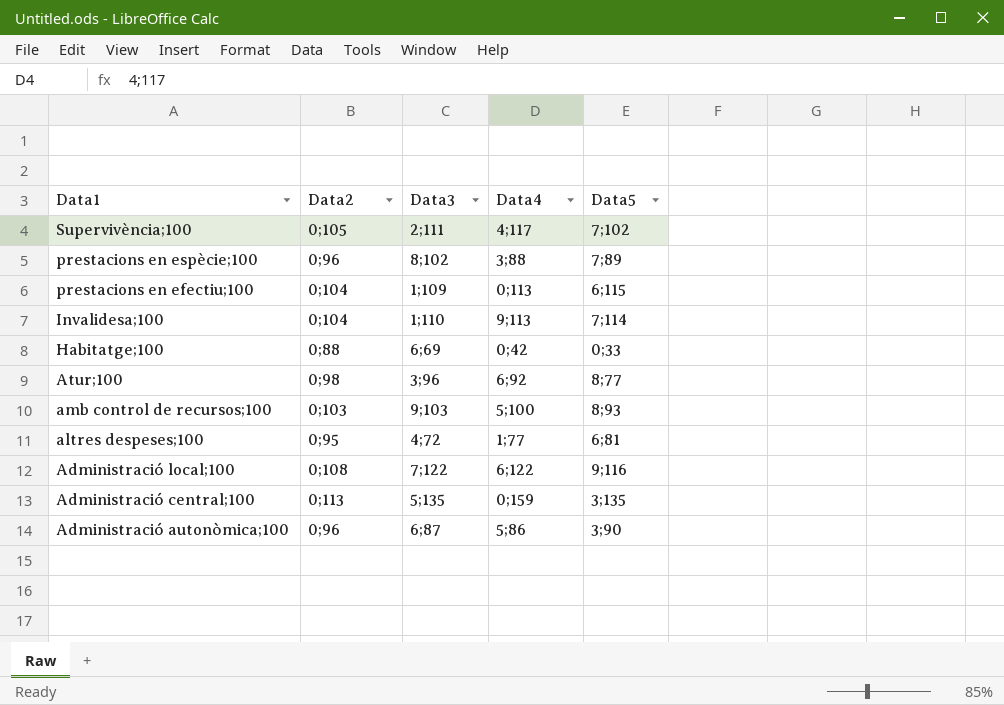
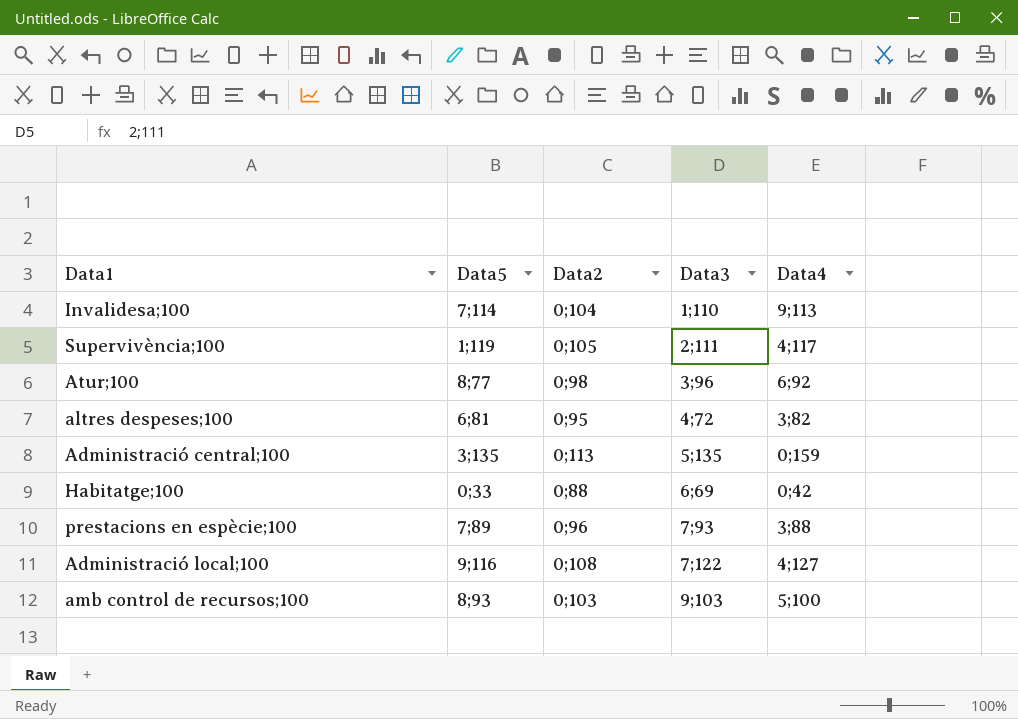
row order: Data1 descending -> Data3 ascending
column Data5 | position: 5 -> 2
row prestacions en efectiu;100: 0;104 | 1;109 | 0;113 | 6;115 -> none
row Administració autonòmica;100: 0;96 | 6;87 | 5;86 | 3;90 -> none
Supervivència;100 | Data5: 7;102 -> 1;119
altres despeses;100 | Data4: 1;77 -> 3;82
prestacions en espècie;100 | Data3: 8;102 -> 7;93
Administració local;100 | Data4: 6;122 -> 4;127

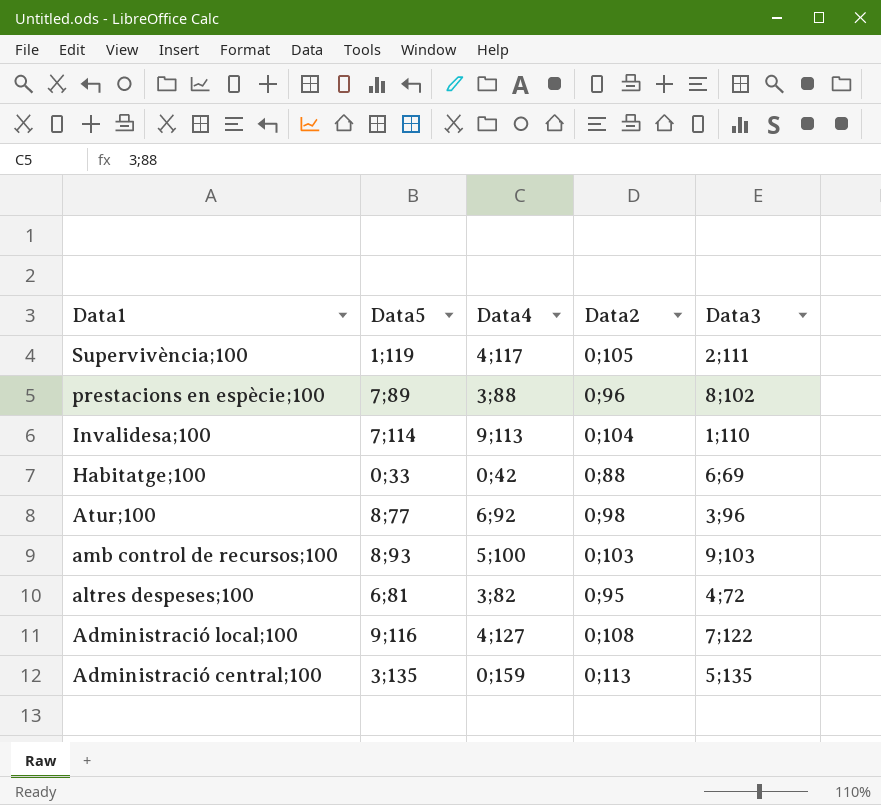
row order: Data3 ascending -> Data1 descending
column Data4 | position: 5 -> 3
prestacions en espècie;100 | Data3: 7;93 -> 8;102

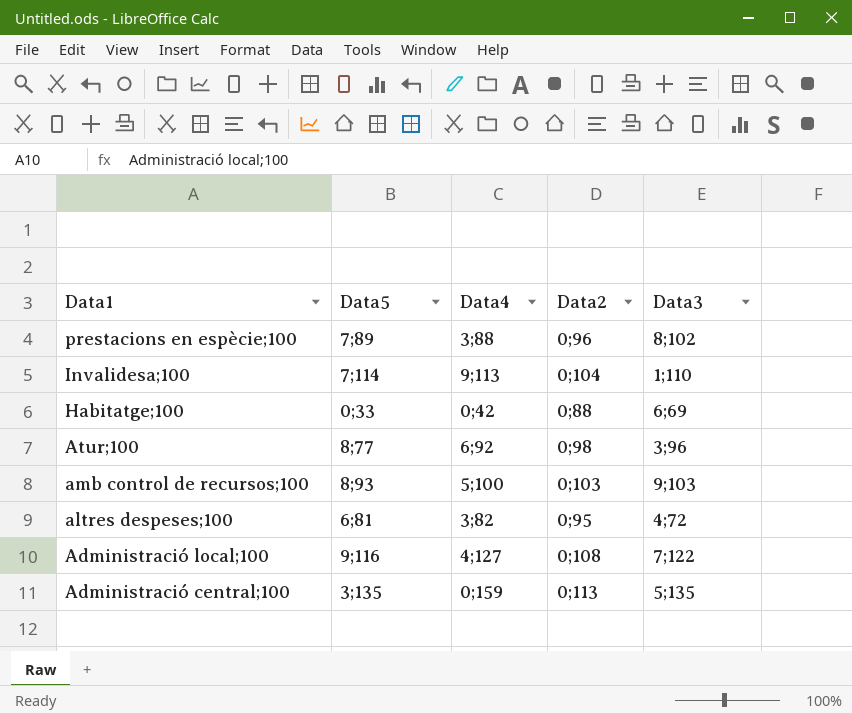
row Supervivència;100: 1;119 | 4;117 | 0;105 | 2;111 -> none

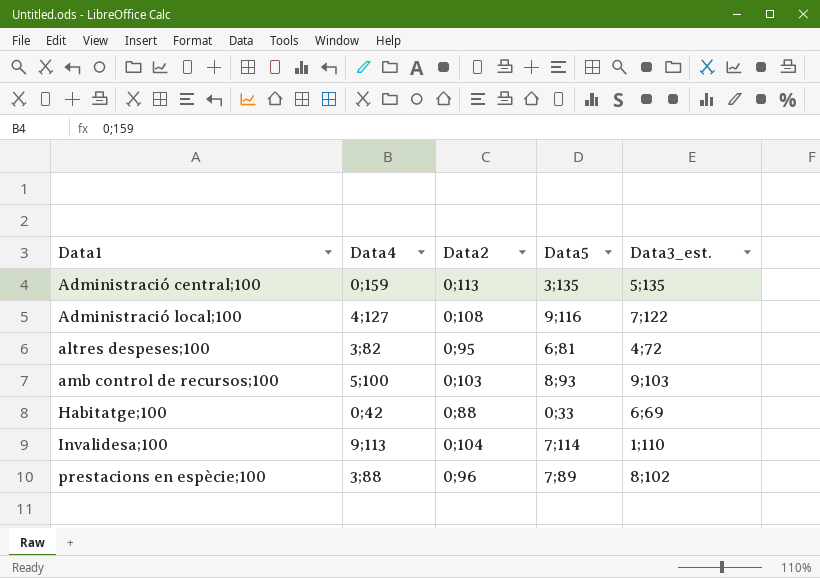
row order: Data1 descending -> Data1 ascending
column Data5 | position: 2 -> 4
column name: Data3 -> Data3_est.
row Atur;100: 8;77 | 6;92 | 0;98 | 3;96 -> none

